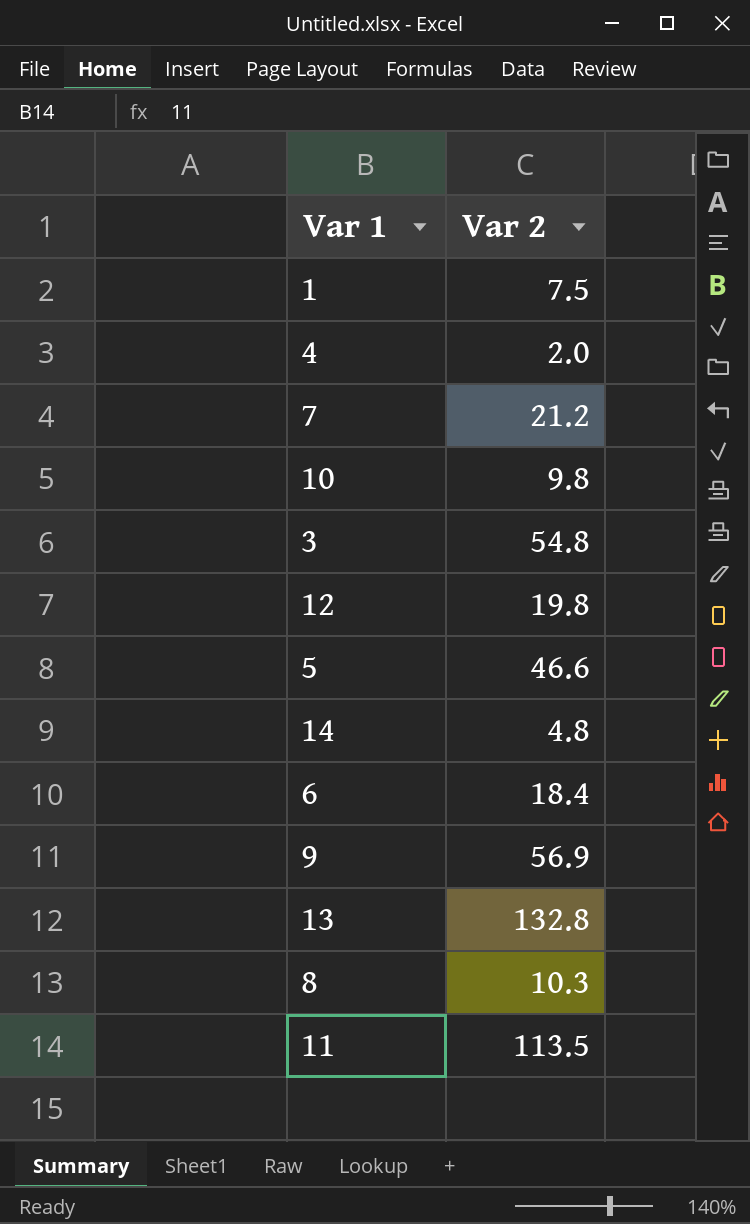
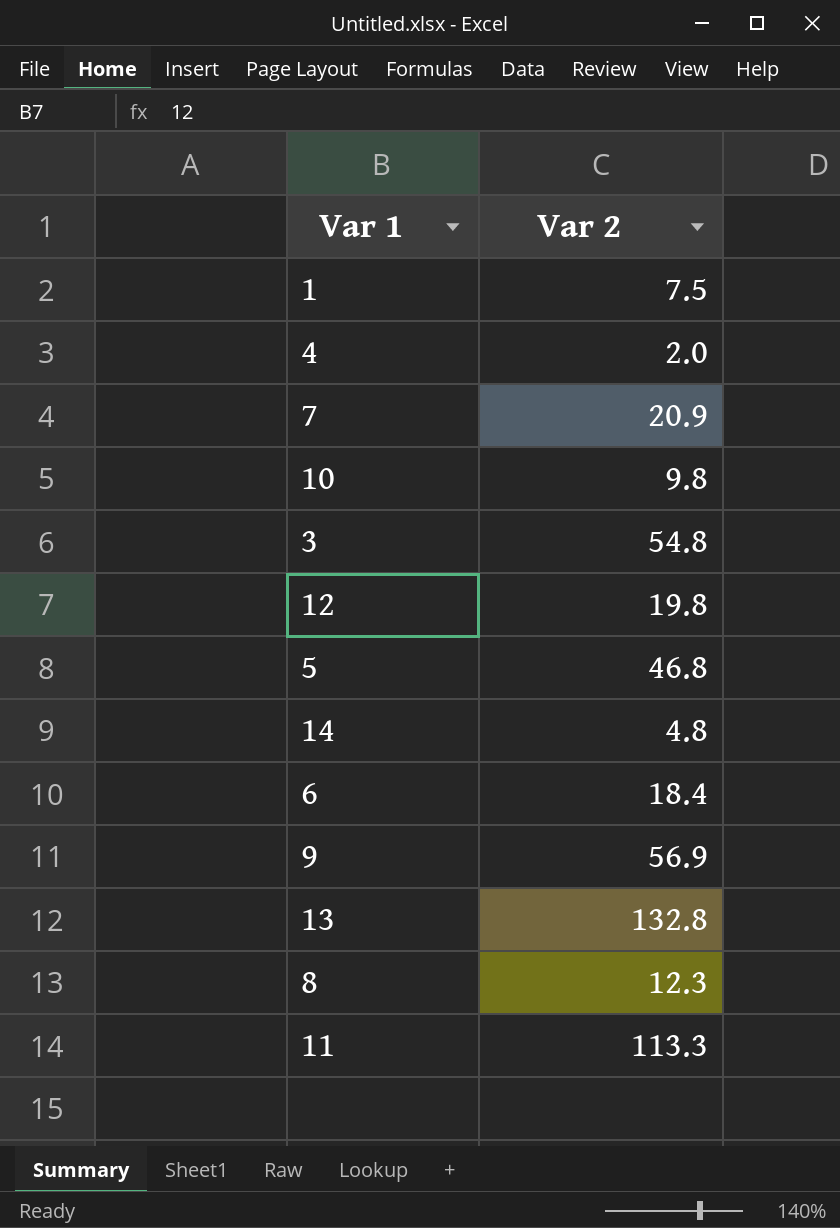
7 | Var 2: 21.2 -> 20.9
5 | Var 2: 46.6 -> 46.8
8 | Var 2: 10.3 -> 12.3
11 | Var 2: 113.5 -> 113.3

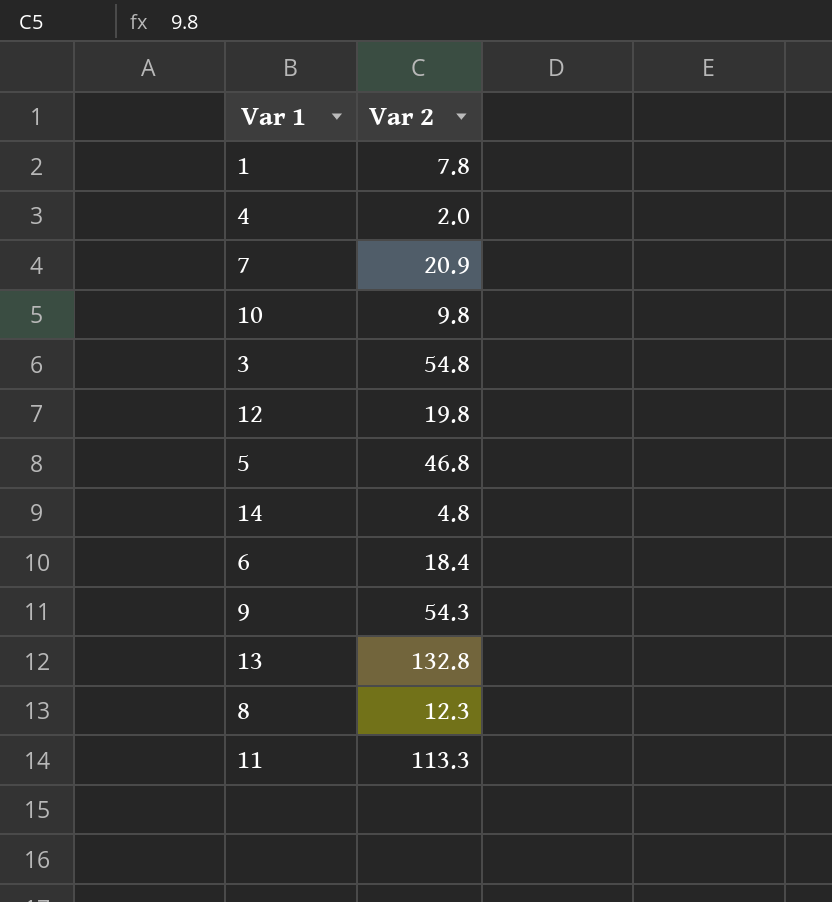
1 | Var 2: 7.5 -> 7.8
9 | Var 2: 56.9 -> 54.3

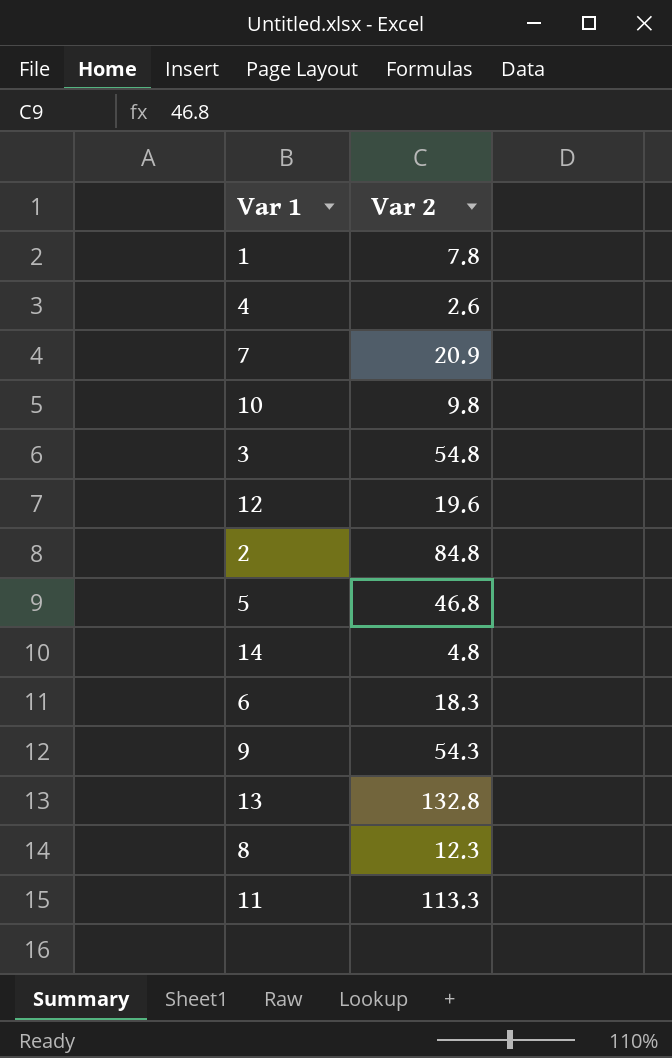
4 | Var 2: 2.0 -> 2.6
12 | Var 2: 19.8 -> 19.6
row 2: none -> 84.8
6 | Var 2: 18.4 -> 18.3

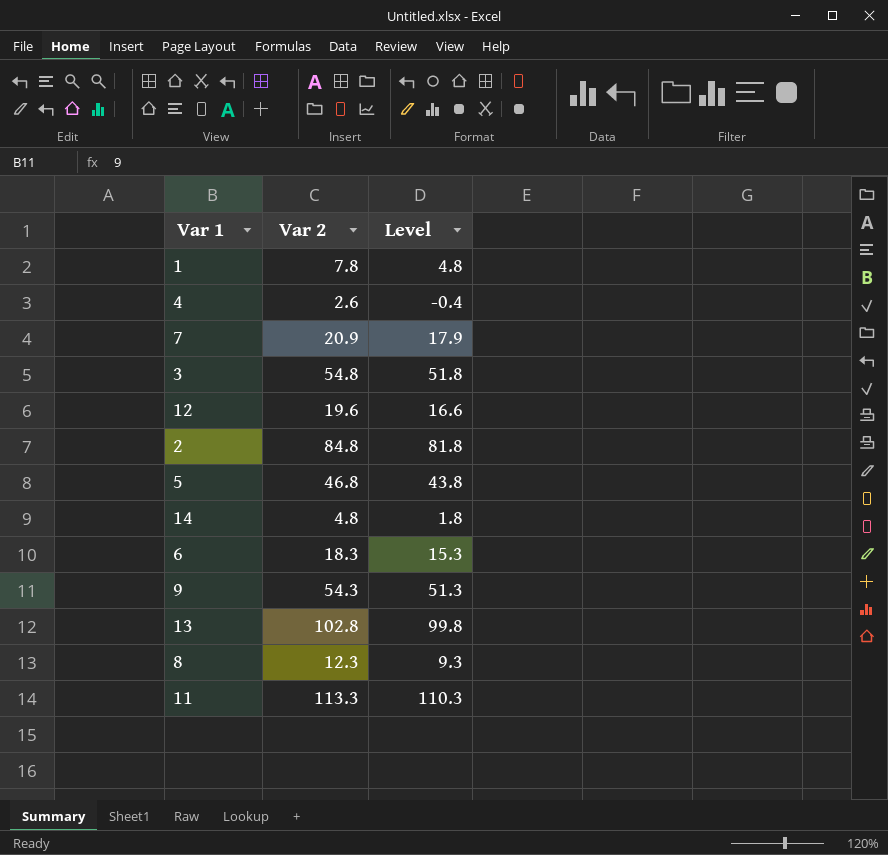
column Level | formula: none -> [Var 2] - 3
row 10: 9.8 -> none
13 | Var 2: 132.8 -> 102.8

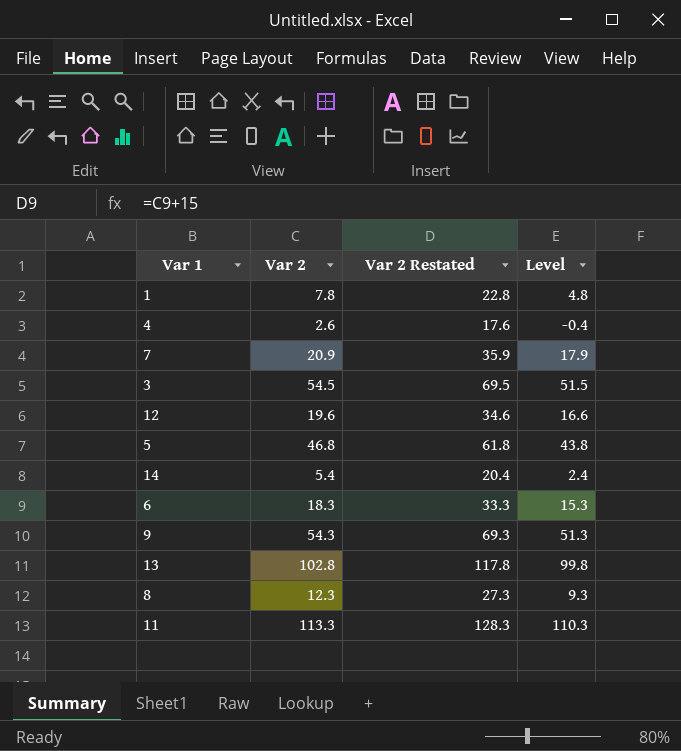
column Var 2 Restated | formula: none -> [Var 2] + 15
row 2: 84.8 | 81.8 -> none
3 | Var 2: 54.8 -> 54.5
3 | Level: 51.8 -> 51.5
14 | Var 2: 4.8 -> 5.4
14 | Level: 1.8 -> 2.4

